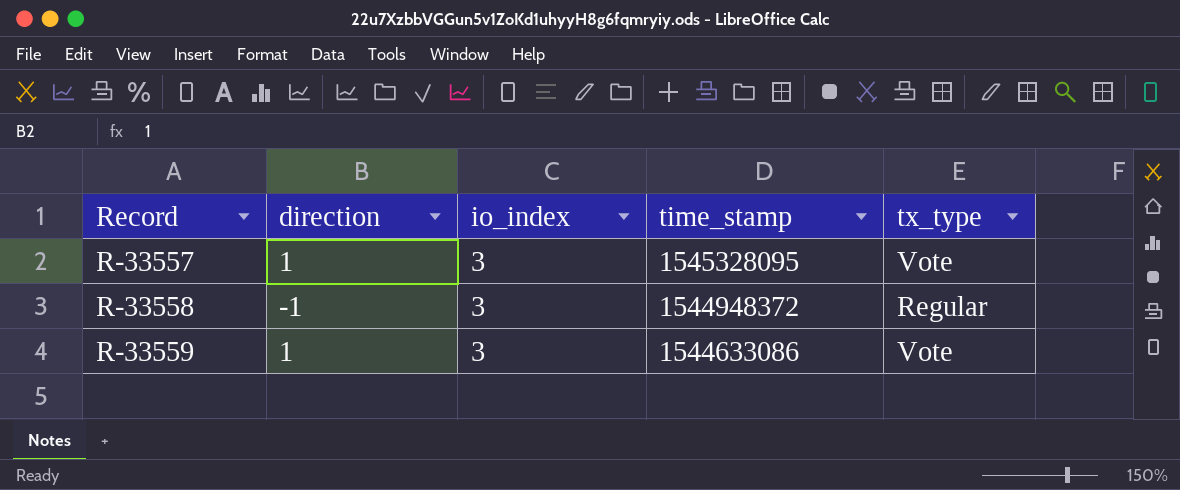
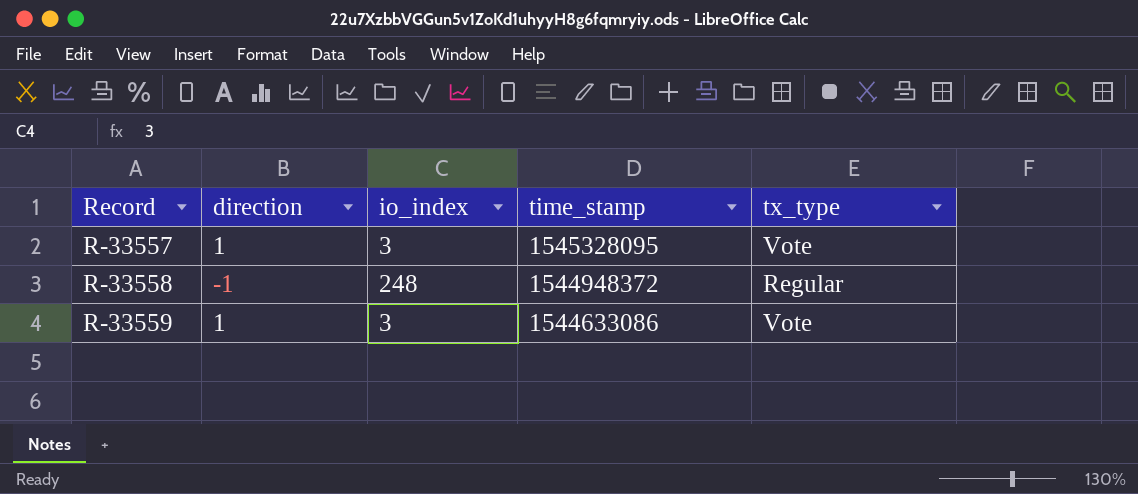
R-33558 | io_index: 3 -> 248

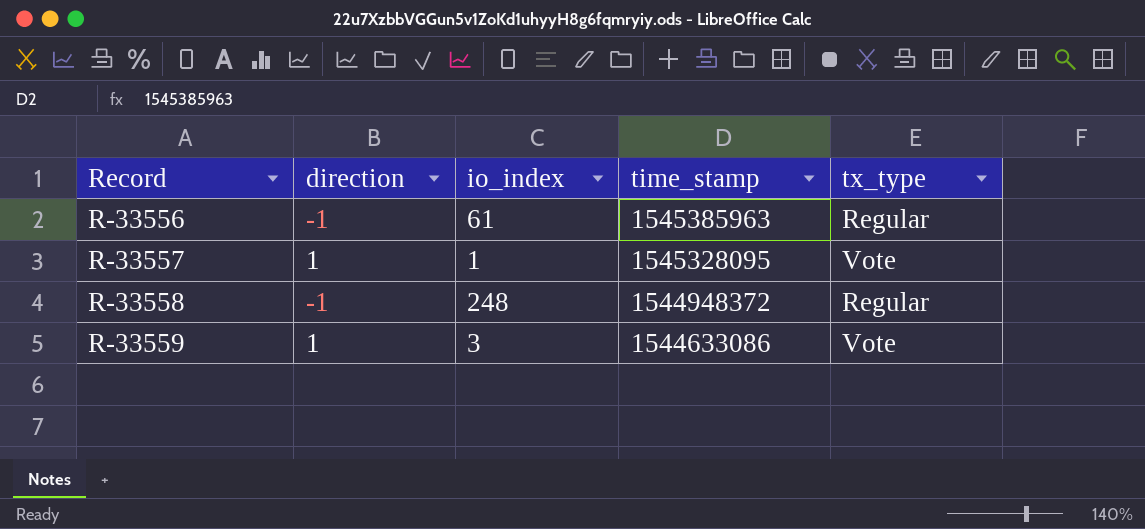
row R-33556: none -> -1 | 61 | 1545385963 | Regular
R-33557 | io_index: 3 -> 1

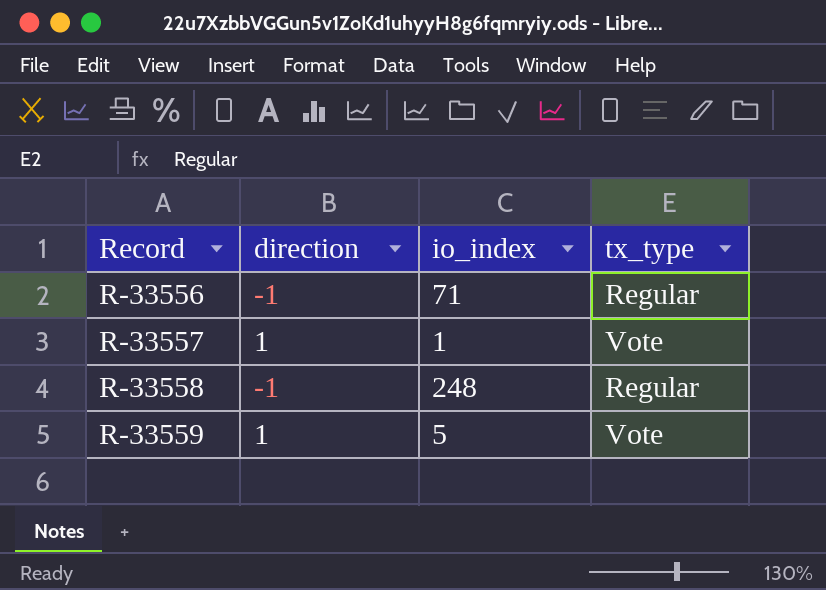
column time_stamp | position: 4 -> none
R-33556 | io_index: 61 -> 71
R-33559 | io_index: 3 -> 5

